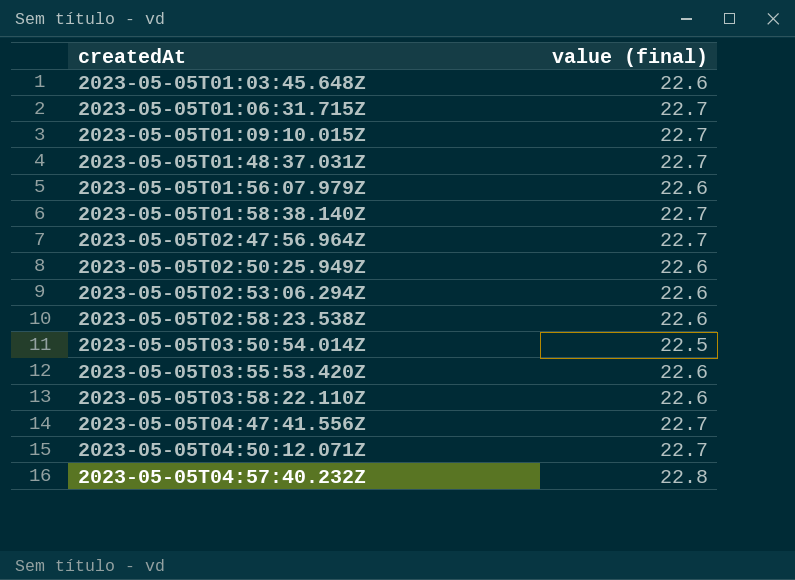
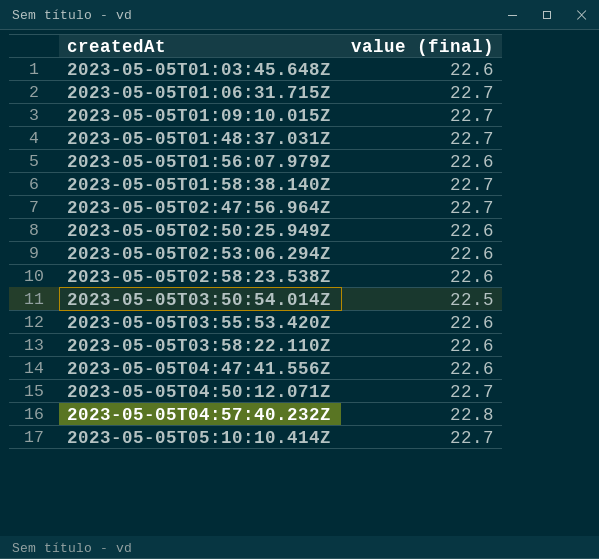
2023-05-05T04:47:41.556Z | value (final): 22.7 -> 22.6
row 2023-05-05T05:10:10.414Z: none -> 22.7

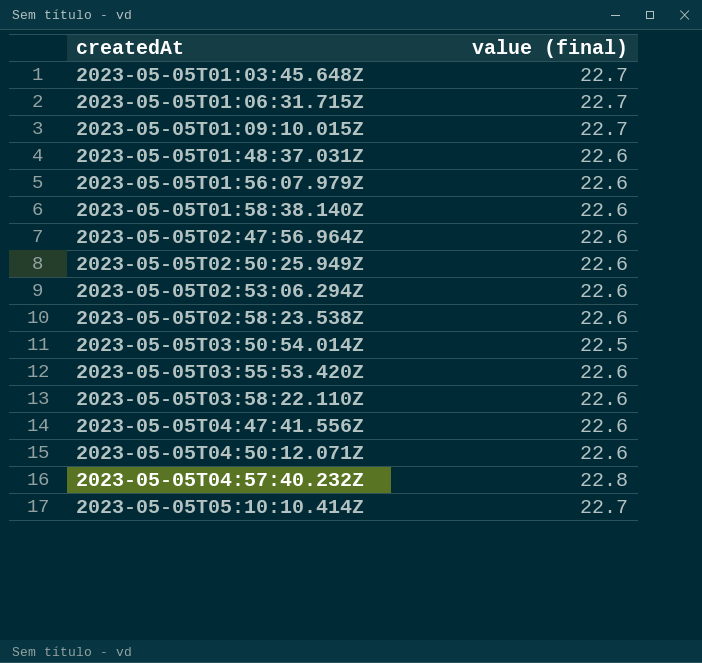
2023-05-05T01:03:45.648Z | value (final): 22.6 -> 22.7
2023-05-05T01:48:37.031Z | value (final): 22.7 -> 22.6
2023-05-05T01:58:38.140Z | value (final): 22.7 -> 22.6
2023-05-05T02:47:56.964Z | value (final): 22.7 -> 22.6
2023-05-05T04:50:12.071Z | value (final): 22.7 -> 22.6

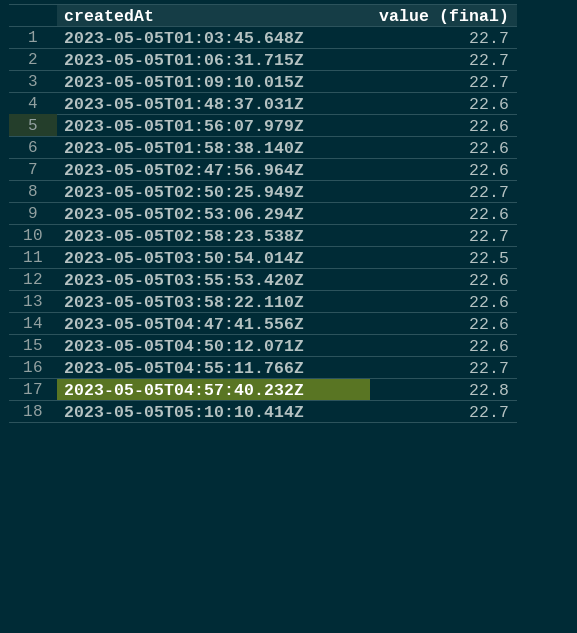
2023-05-05T02:50:25.949Z | value (final): 22.6 -> 22.7
2023-05-05T02:58:23.538Z | value (final): 22.6 -> 22.7
row 2023-05-05T04:55:11.766Z: none -> 22.7

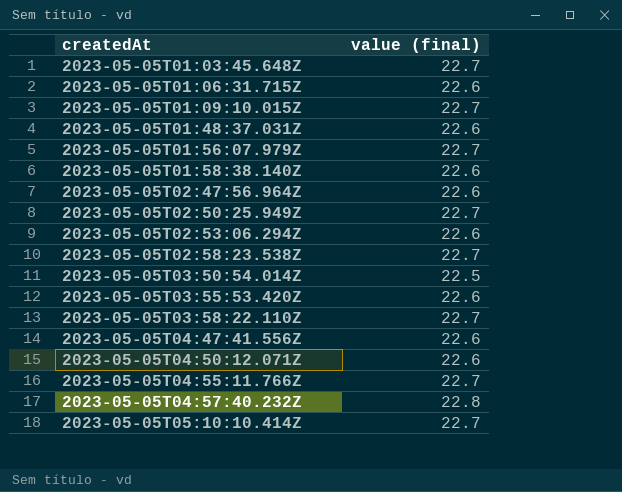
2023-05-05T01:06:31.715Z | value (final): 22.7 -> 22.6
2023-05-05T01:56:07.979Z | value (final): 22.6 -> 22.7
2023-05-05T03:58:22.110Z | value (final): 22.6 -> 22.7

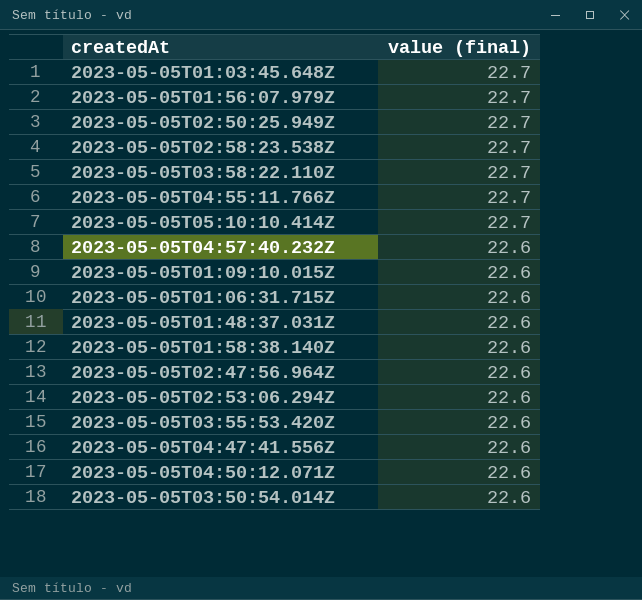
row order: createdAt ascending -> value (final) descending
2023-05-05T04:57:40.232Z | value (final): 22.8 -> 22.6
2023-05-05T01:09:10.015Z | value (final): 22.7 -> 22.6
2023-05-05T03:50:54.014Z | value (final): 22.5 -> 22.6

